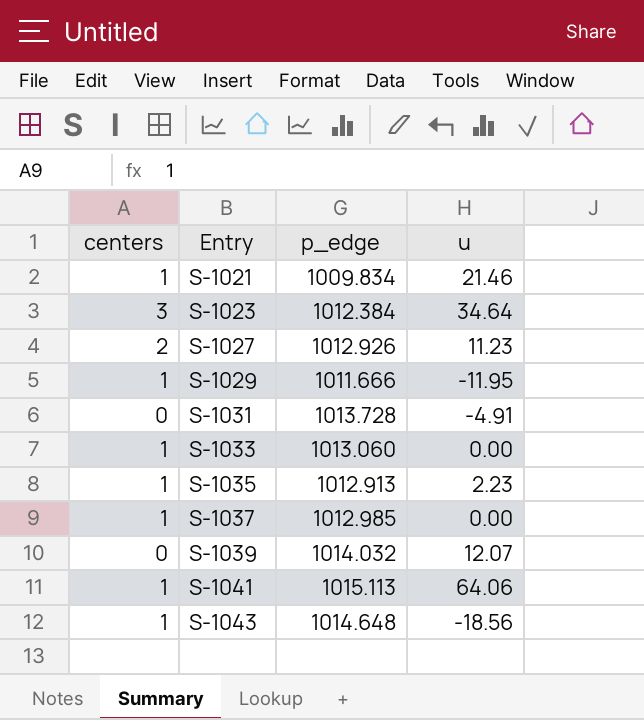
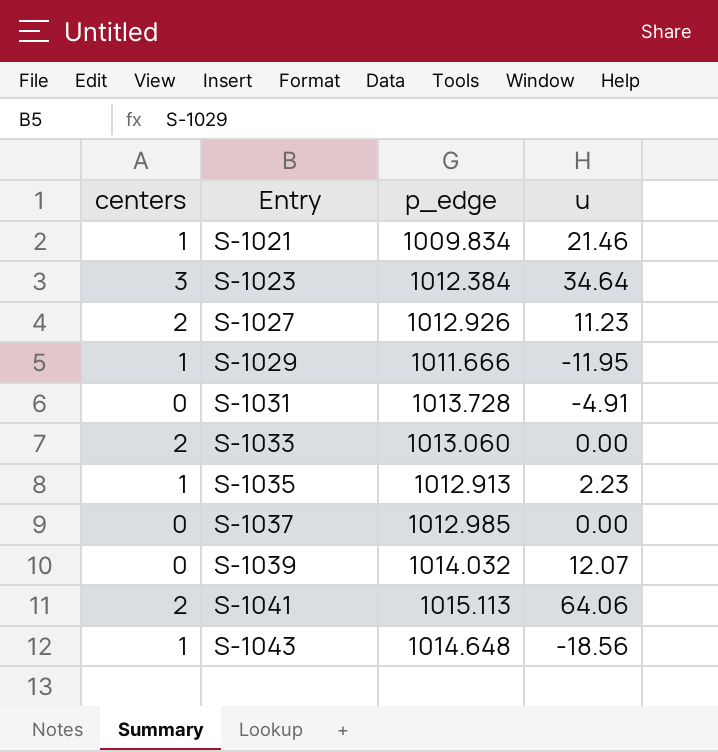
S-1033 | centers: 1 -> 2
S-1037 | centers: 1 -> 0
S-1041 | centers: 1 -> 2

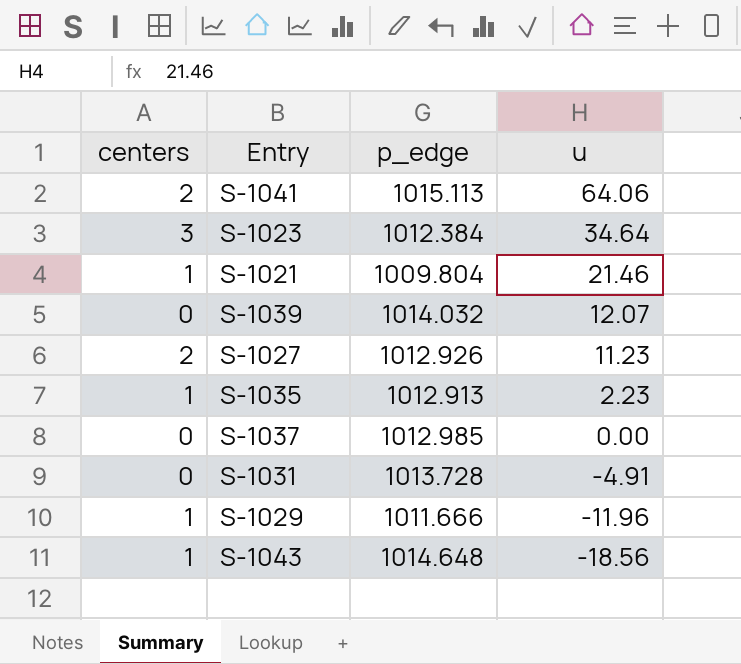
row order: Entry ascending -> u descending
row S-1033: 2 | 1013.060 | 0.00 -> none
S-1021 | p_edge: 1009.834 -> 1009.804
S-1029 | u: -11.95 -> -11.96

